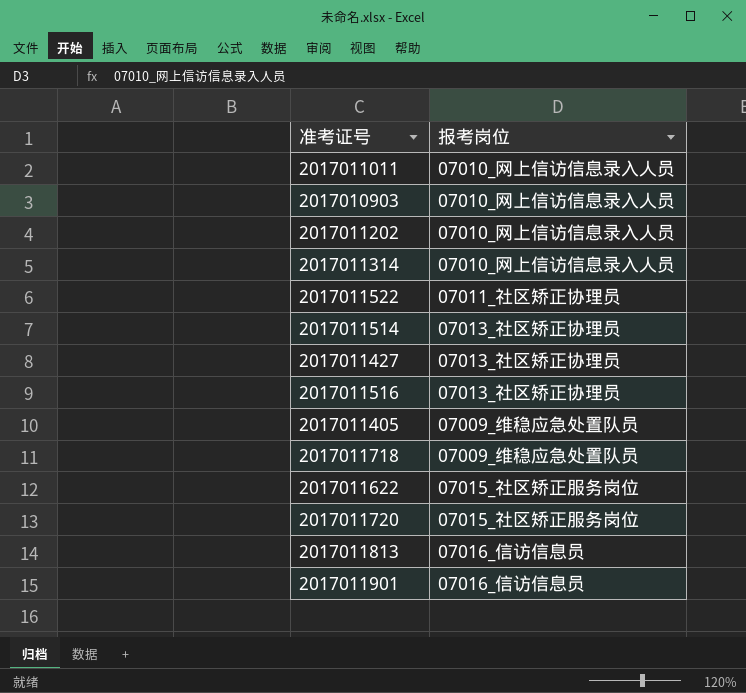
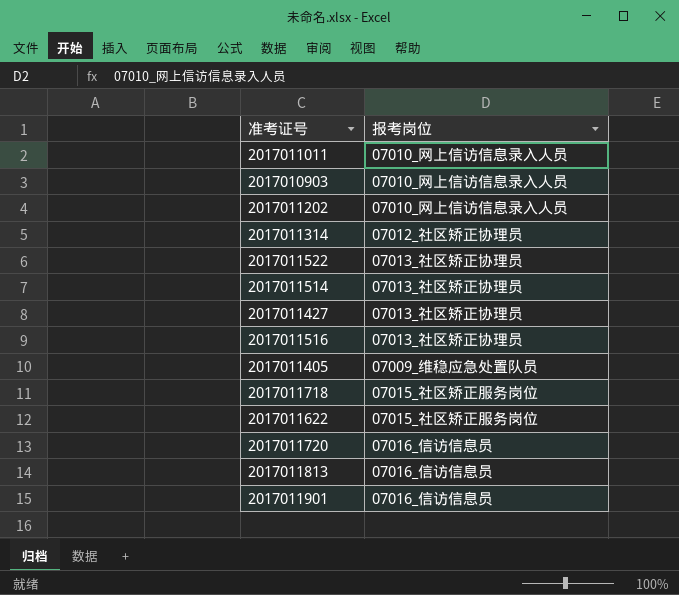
2017011314 | 报考岗位: 07010_网上信访信息录入人员 -> 07012_社区矫正协理员
2017011522 | 报考岗位: 07011_社区矫正协理员 -> 07013_社区矫正协理员
2017011718 | 报考岗位: 07009_维稳应急处置队员 -> 07015_社区矫正服务岗位
2017011720 | 报考岗位: 07015_社区矫正服务岗位 -> 07016_信访信息员

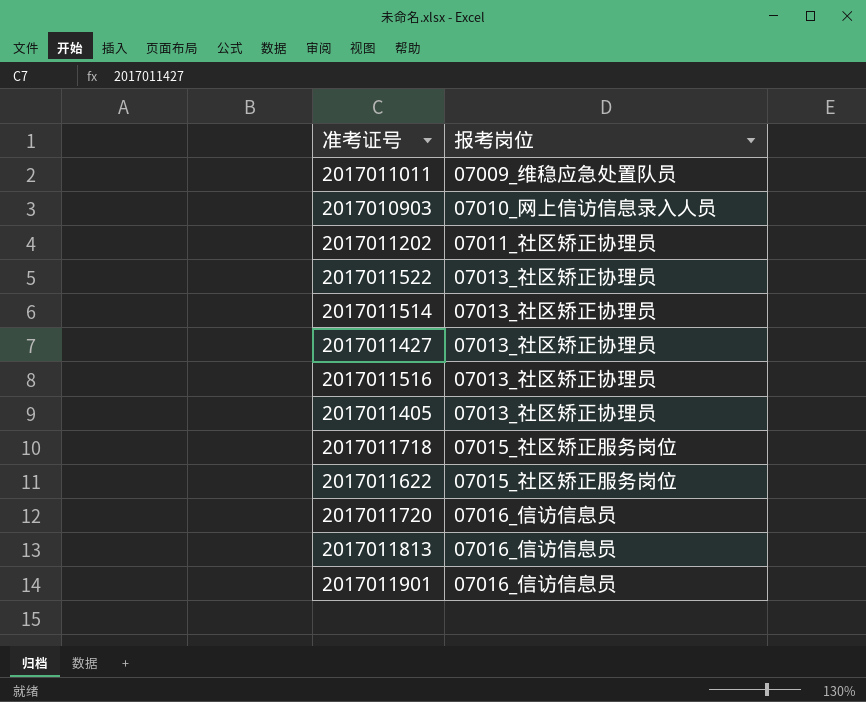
row 2017011314: 07012_社区矫正协理员 -> none
2017011011 | 报考岗位: 07010_网上信访信息录入人员 -> 07009_维稳应急处置队员
2017011202 | 报考岗位: 07010_网上信访信息录入人员 -> 07011_社区矫正协理员
2017011405 | 报考岗位: 07009_维稳应急处置队员 -> 07013_社区矫正协理员

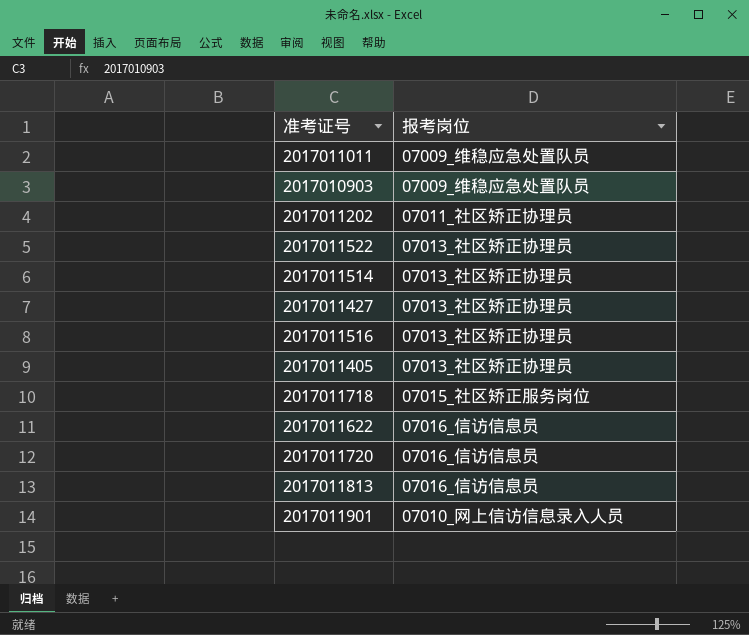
2017010903 | 报考岗位: 07010_网上信访信息录入人员 -> 07009_维稳应急处置队员
2017011622 | 报考岗位: 07015_社区矫正服务岗位 -> 07016_信访信息员
2017011901 | 报考岗位: 07016_信访信息员 -> 07010_网上信访信息录入人员

